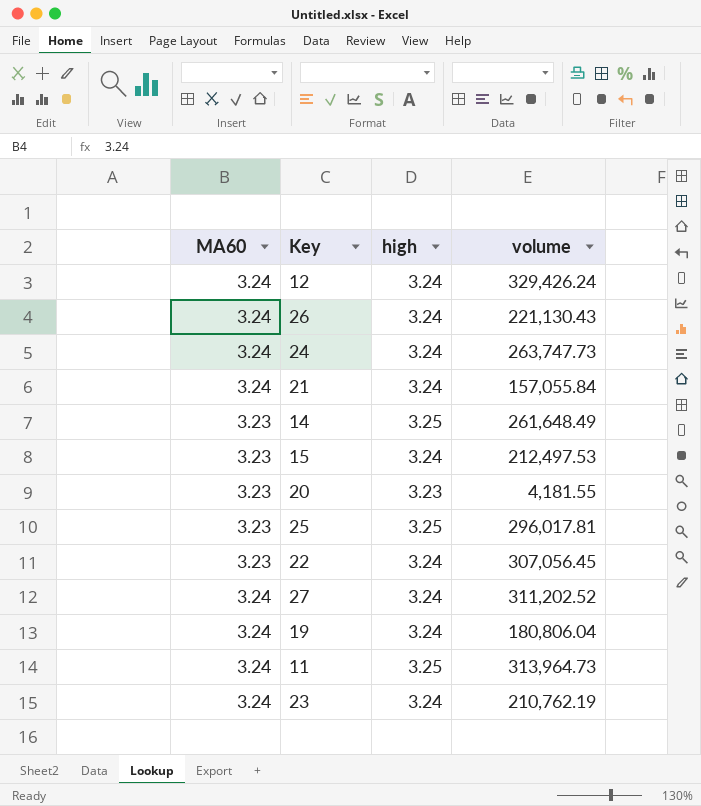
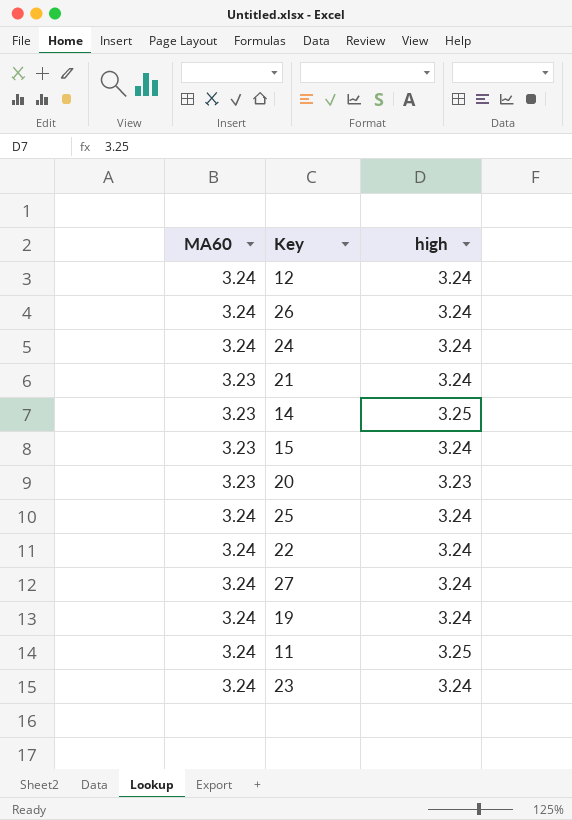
column volume | position: 4 -> none
21 | MA60: 3.24 -> 3.23
25 | MA60: 3.23 -> 3.24
25 | high: 3.25 -> 3.24
22 | MA60: 3.23 -> 3.24

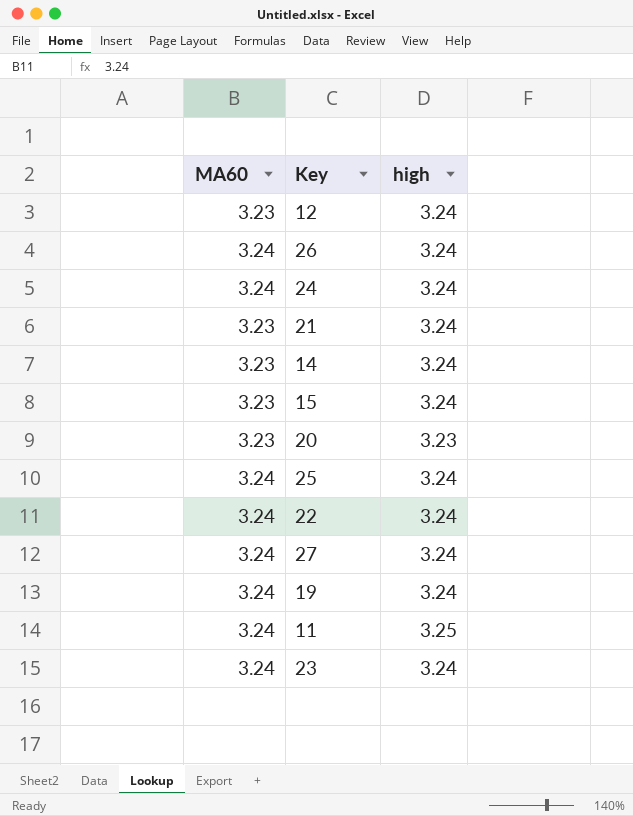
12 | MA60: 3.24 -> 3.23
14 | high: 3.25 -> 3.24

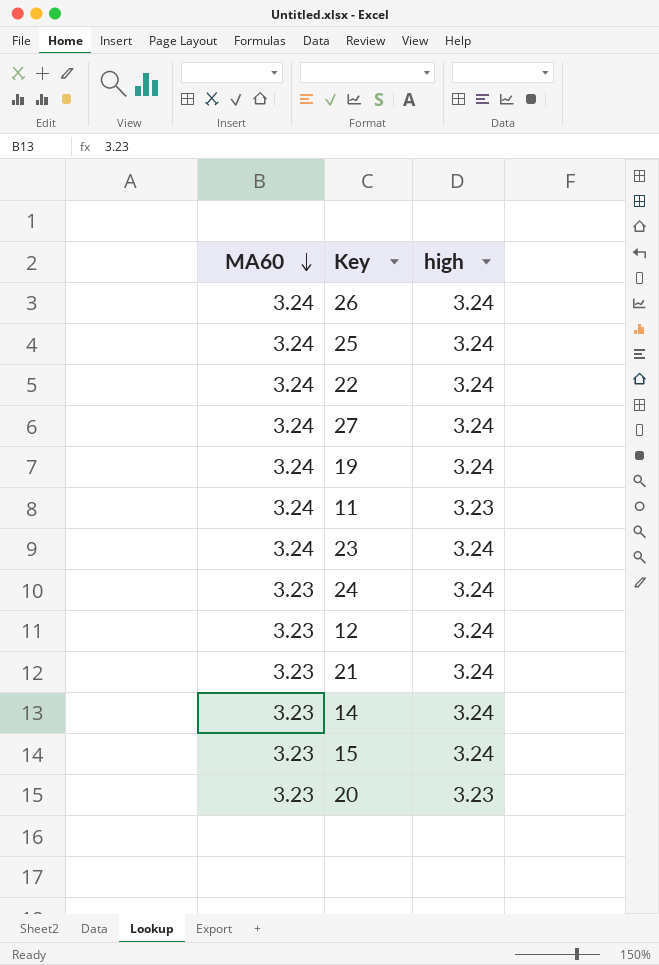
row order: none -> MA60 descending
11 | high: 3.25 -> 3.23
24 | MA60: 3.24 -> 3.23

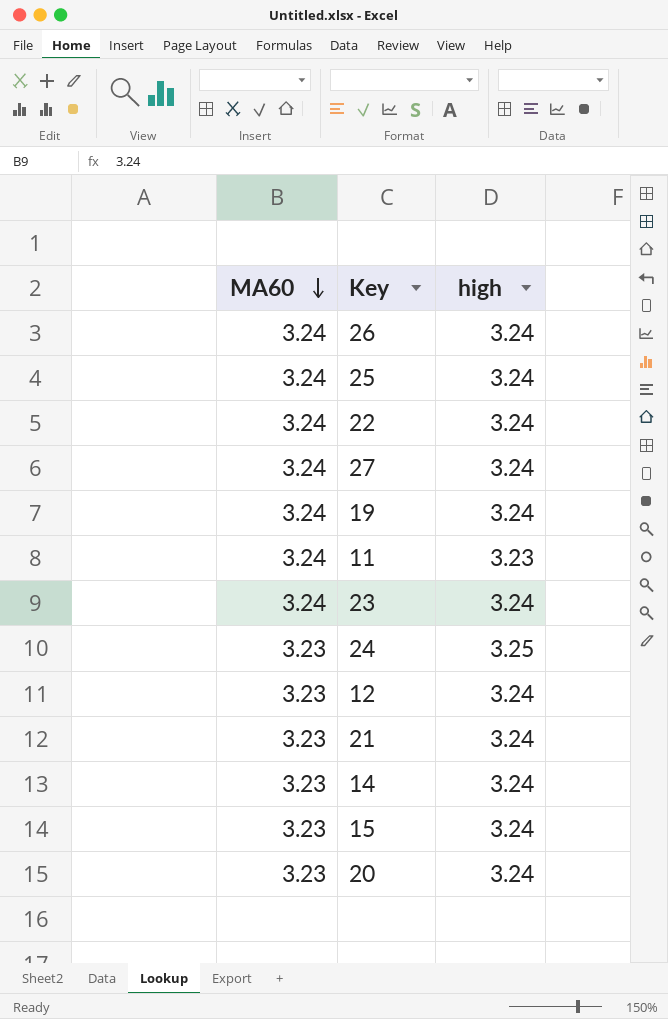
24 | high: 3.24 -> 3.25
20 | high: 3.23 -> 3.24

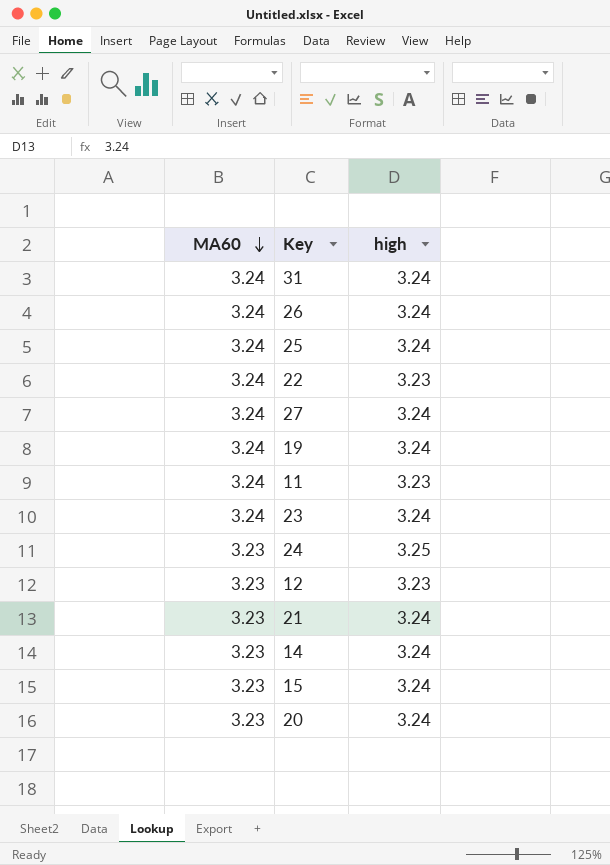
row 31: none -> 3.24 | 3.24
22 | high: 3.24 -> 3.23
12 | high: 3.24 -> 3.23

